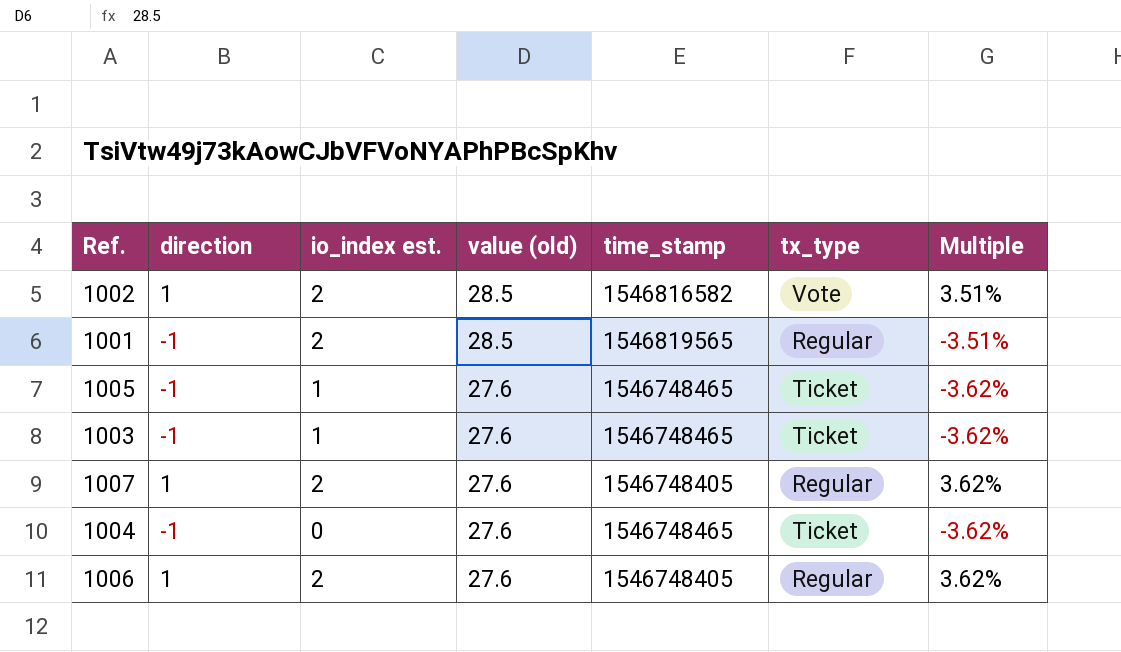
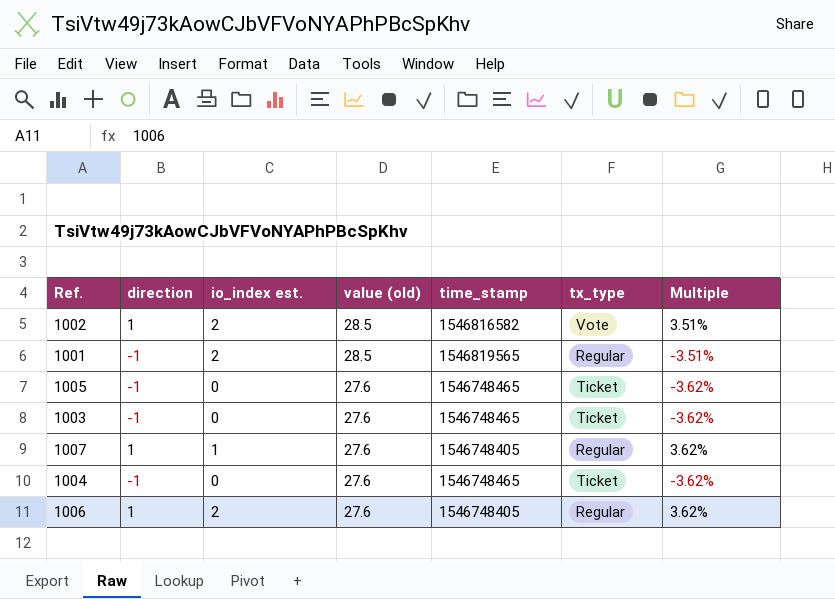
1005 | io_index est.: 1 -> 0
1003 | io_index est.: 1 -> 0
1007 | io_index est.: 2 -> 1

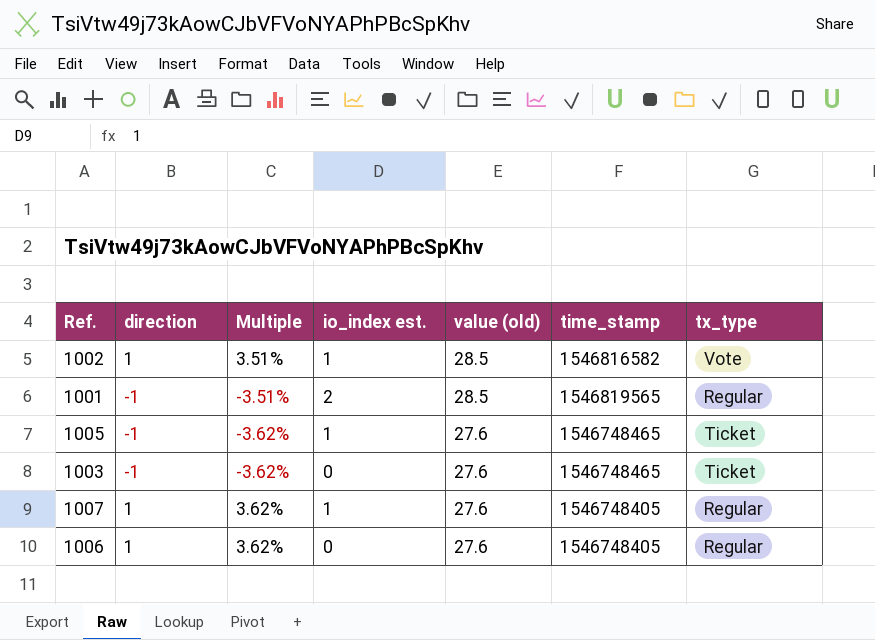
column Multiple | position: 7 -> 3
row 1004: -1 | 0 | 27.6 | 1546748465 | Ticket | -3.62% -> none
1002 | io_index est.: 2 -> 1
1005 | io_index est.: 0 -> 1
1006 | io_index est.: 2 -> 0

